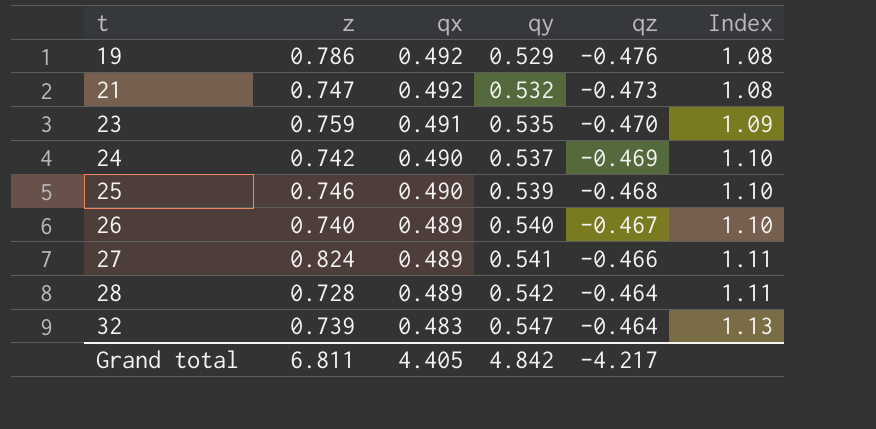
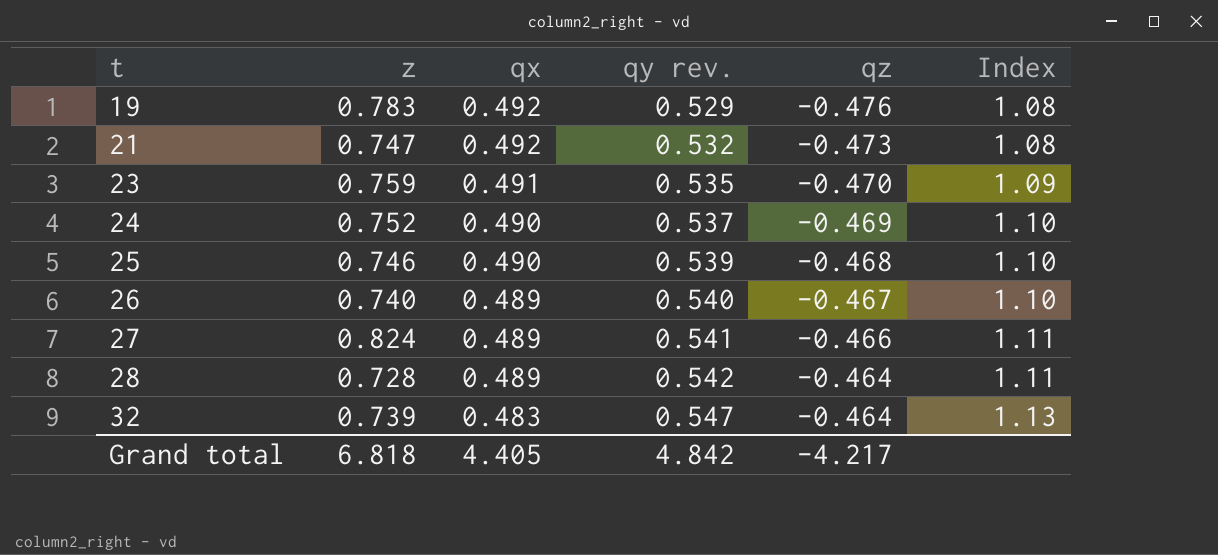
column name: qy -> qy rev.
19 | z: 0.786 -> 0.783
24 | z: 0.742 -> 0.752
Grand total | z: 6.811 -> 6.818

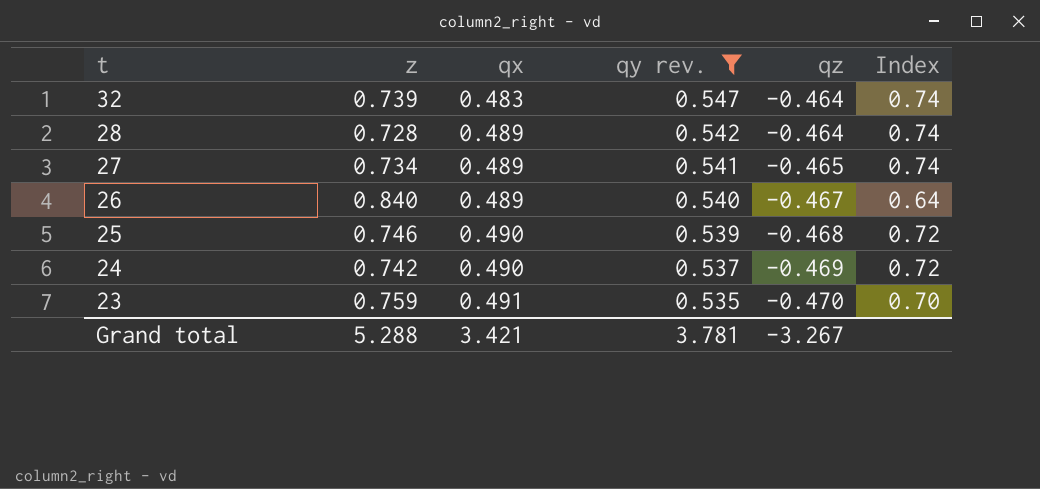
filter: none -> qy rev. >= 0.535
row order: t ascending -> t descending
column Index | formula: [qy rev.] / [qx] -> [qy rev.] / [z]
27 | z: 0.824 -> 0.734
27 | qz: -0.466 -> -0.465
26 | z: 0.740 -> 0.840
24 | z: 0.752 -> 0.742
Grand total | z: 6.818 -> 5.288
Grand total | qx: 4.405 -> 3.421
Grand total | qy rev.: 4.842 -> 3.781
Grand total | qz: -4.217 -> -3.267

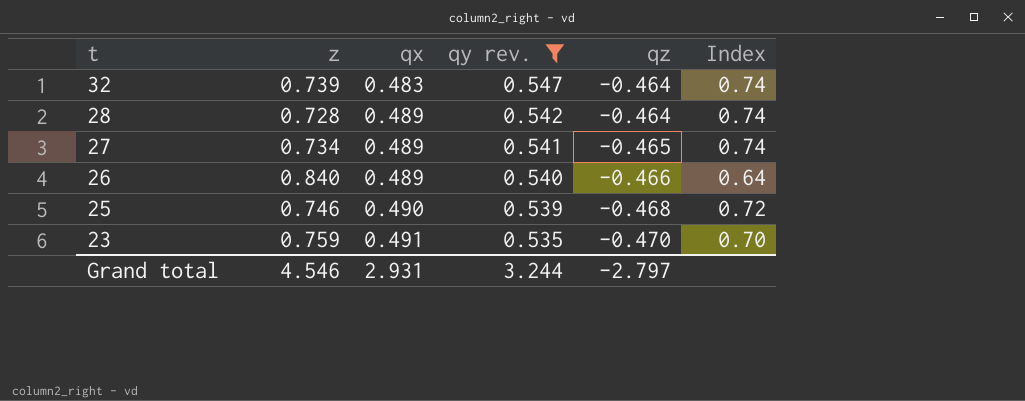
row 24: 0.742 | 0.490 | 0.537 | -0.469 | 0.72 -> none
26 | qz: -0.467 -> -0.466
Grand total | z: 5.288 -> 4.546
Grand total | qx: 3.421 -> 2.931
Grand total | qy rev.: 3.781 -> 3.244
Grand total | qz: -3.267 -> -2.797

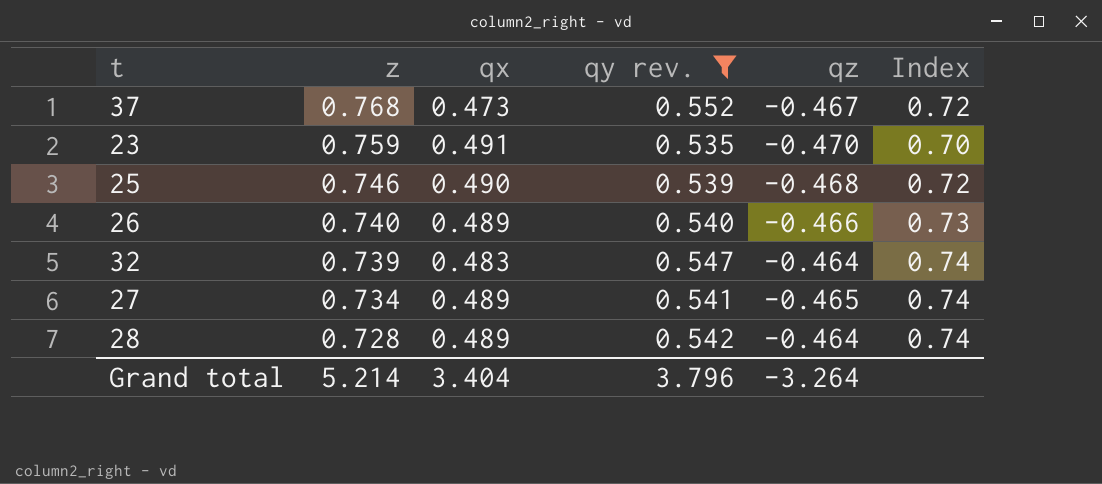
row order: t descending -> z descending
row 37: none -> 0.768 | 0.473 | 0.552 | -0.467 | 0.72
26 | z: 0.840 -> 0.740
26 | Index: 0.64 -> 0.73
Grand total | z: 4.546 -> 5.214
Grand total | qx: 2.931 -> 3.404
Grand total | qy rev.: 3.244 -> 3.796
Grand total | qz: -2.797 -> -3.264

